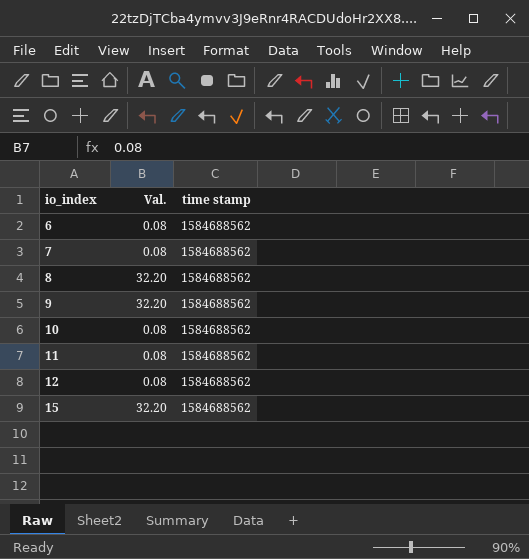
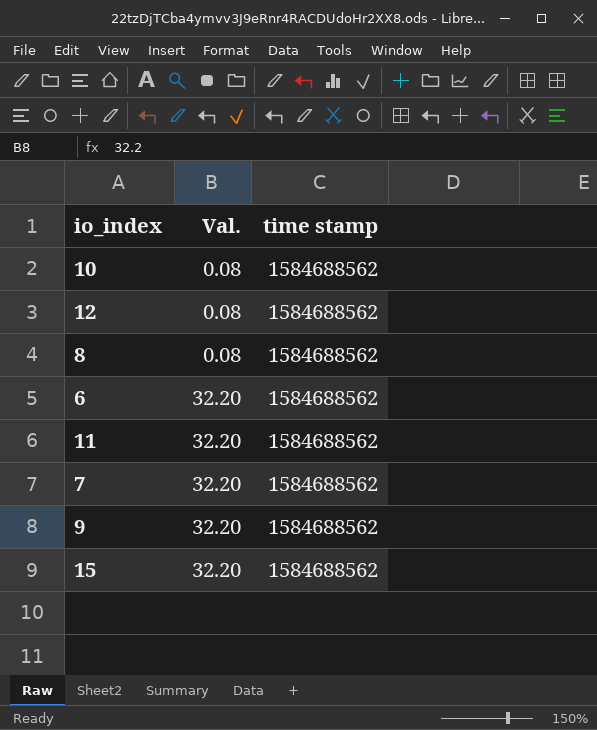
row order: io_index ascending -> Val. ascending
8 | Val.: 32.20 -> 0.08
6 | Val.: 0.08 -> 32.20
11 | Val.: 0.08 -> 32.20
7 | Val.: 0.08 -> 32.20

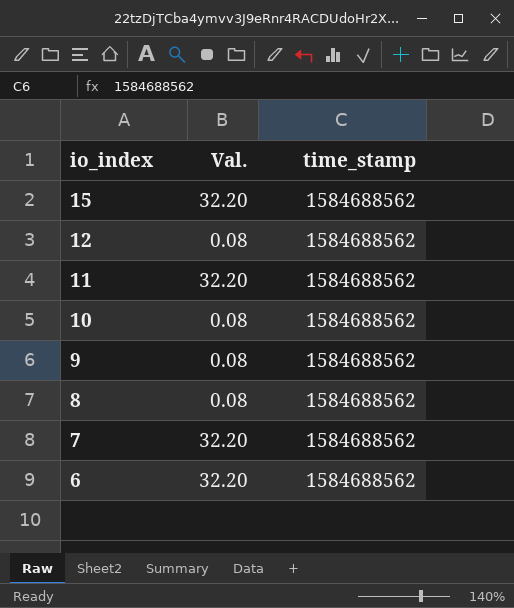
row order: Val. ascending -> io_index descending
column name: time stamp -> time_stamp
9 | Val.: 32.20 -> 0.08

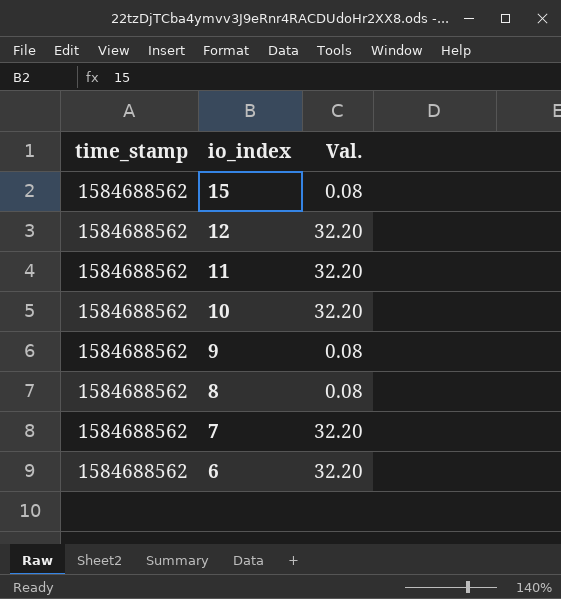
column time_stamp | position: 3 -> 1
15 | Val.: 32.20 -> 0.08
12 | Val.: 0.08 -> 32.20
10 | Val.: 0.08 -> 32.20

